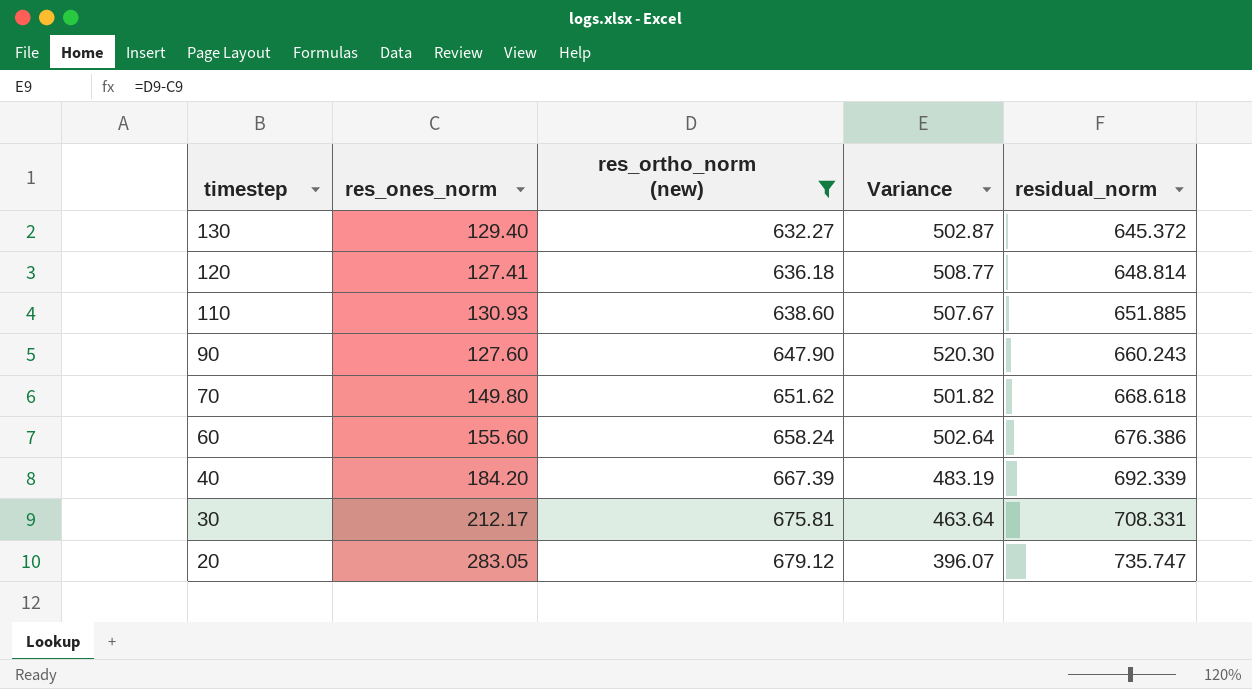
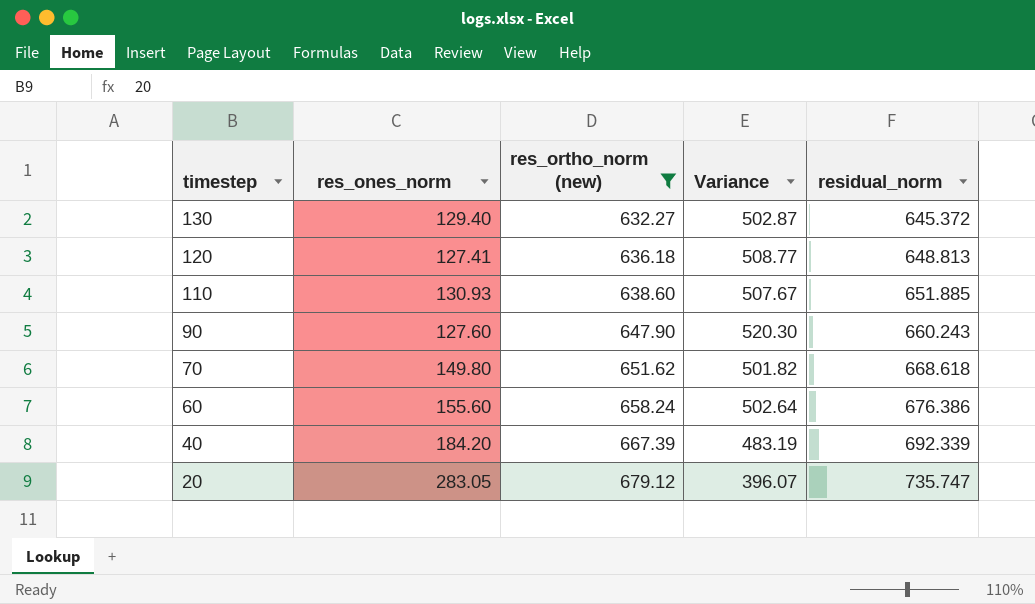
row 30: 212.17 | 675.81 | 463.64 | 708.331 -> none
120 | residual_norm: 648.814 -> 648.813

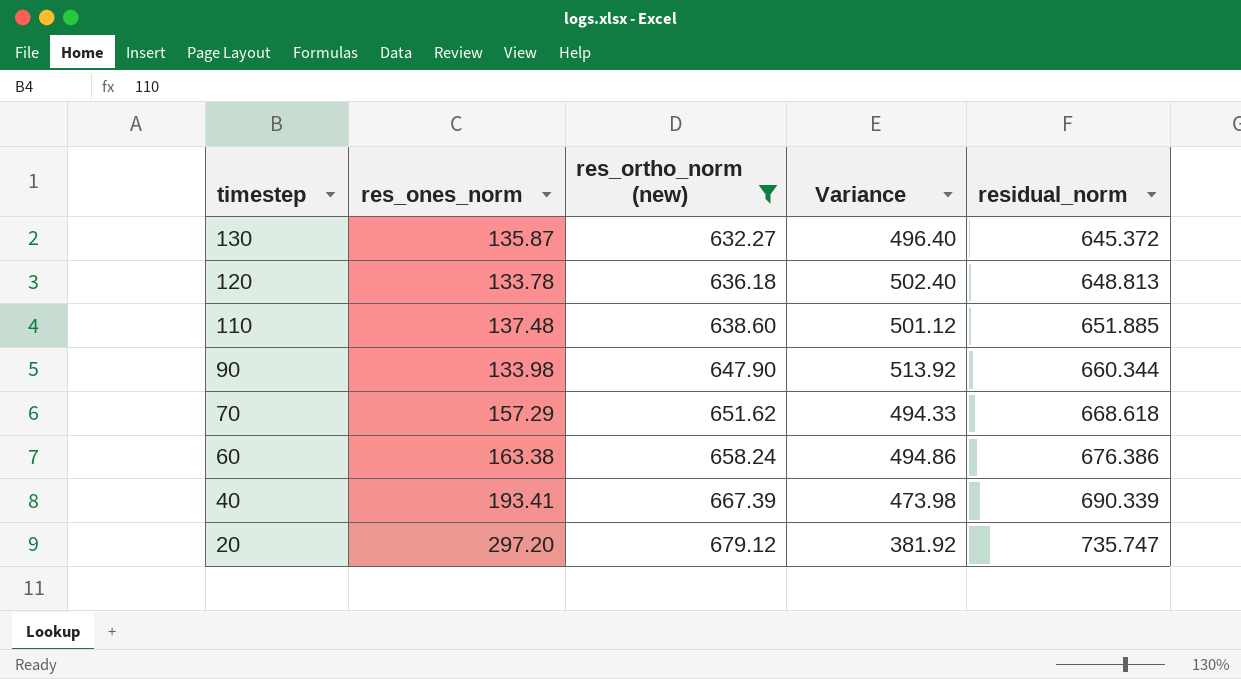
130 | res_ones_norm: 129.40 -> 135.87
130 | Variance: 502.87 -> 496.40
120 | res_ones_norm: 127.41 -> 133.78
120 | Variance: 508.77 -> 502.40
110 | res_ones_norm: 130.93 -> 137.48
110 | Variance: 507.67 -> 501.12
90 | res_ones_norm: 127.60 -> 133.98
90 | Variance: 520.30 -> 513.92
90 | residual_norm: 660.243 -> 660.344
70 | res_ones_norm: 149.80 -> 157.29
70 | Variance: 501.82 -> 494.33
60 | res_ones_norm: 155.60 -> 163.38
60 | Variance: 502.64 -> 494.86
40 | res_ones_norm: 184.20 -> 193.41
40 | Variance: 483.19 -> 473.98
40 | residual_norm: 692.339 -> 690.339
20 | res_ones_norm: 283.05 -> 297.20
20 | Variance: 396.07 -> 381.92

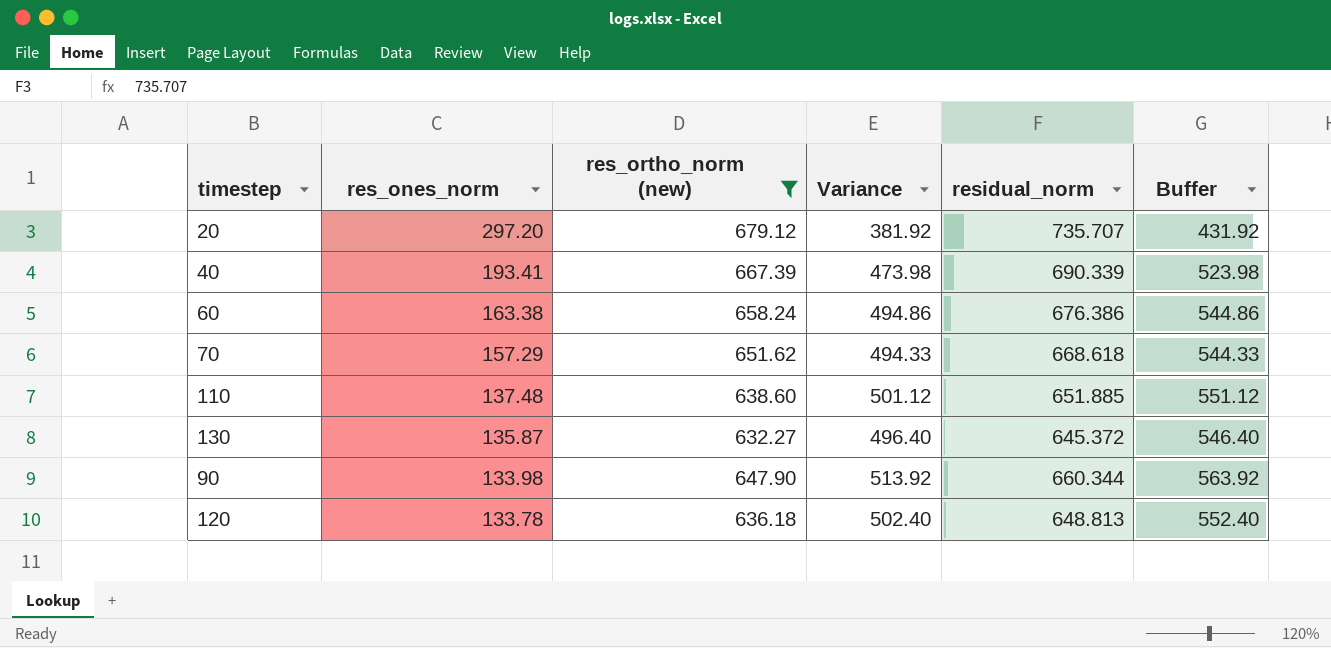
row order: timestep descending -> res_ones_norm descending
column Buffer | formula: none -> [Variance] + 50
20 | residual_norm: 735.747 -> 735.707

